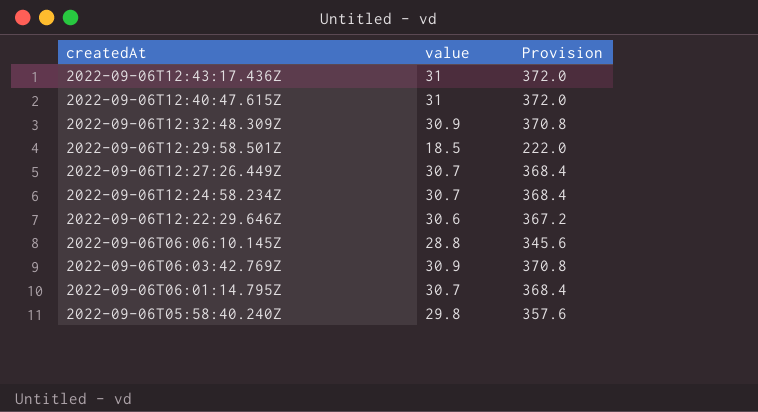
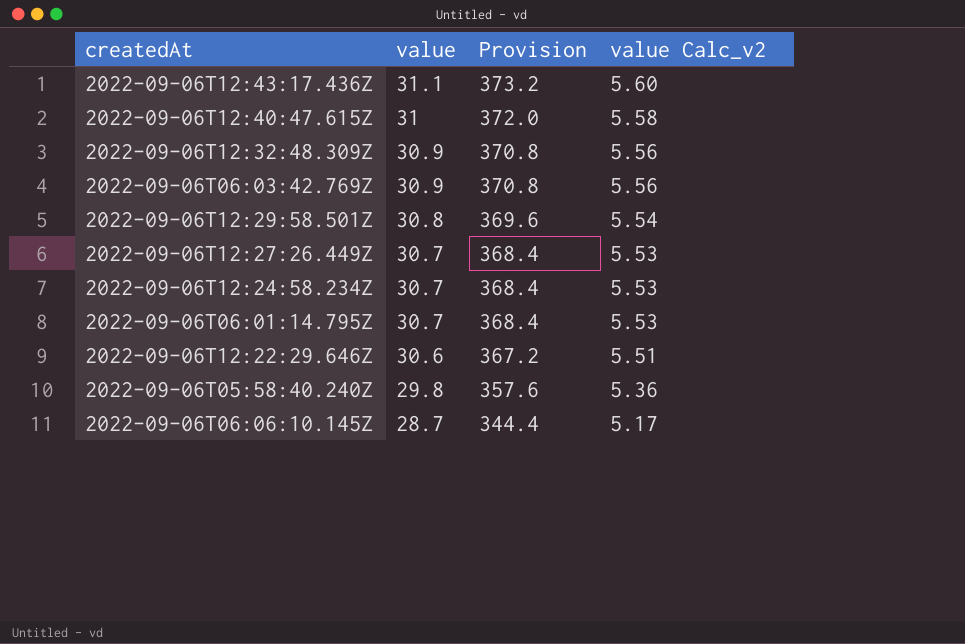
row order: createdAt descending -> value descending
column value Calc_v2 | formula: none -> [value] * 0.18
2022-09-06T12:43:17.436Z | value: 31 -> 31.1
2022-09-06T12:43:17.436Z | Provision: 372.0 -> 373.2
2022-09-06T12:29:58.501Z | value: 18.5 -> 30.8
2022-09-06T12:29:58.501Z | Provision: 222.0 -> 369.6
2022-09-06T06:06:10.145Z | value: 28.8 -> 28.7
2022-09-06T06:06:10.145Z | Provision: 345.6 -> 344.4

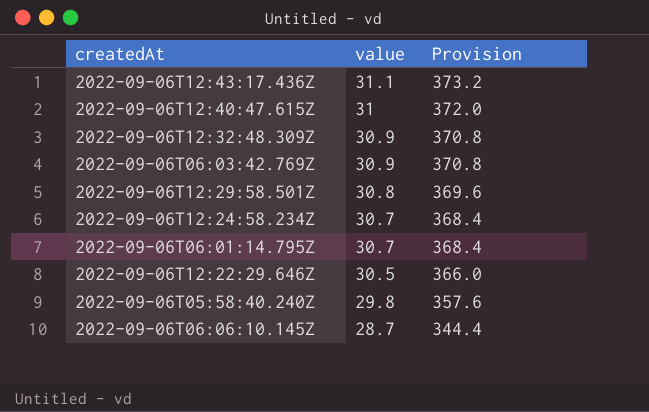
column value Calc_v2 | formula: [value] * 0.18 -> none
row 2022-09-06T12:27:26.449Z: 30.7 | 368.4 | 5.53 -> none
2022-09-06T12:22:29.646Z | value: 30.6 -> 30.5
2022-09-06T12:22:29.646Z | Provision: 367.2 -> 366.0

